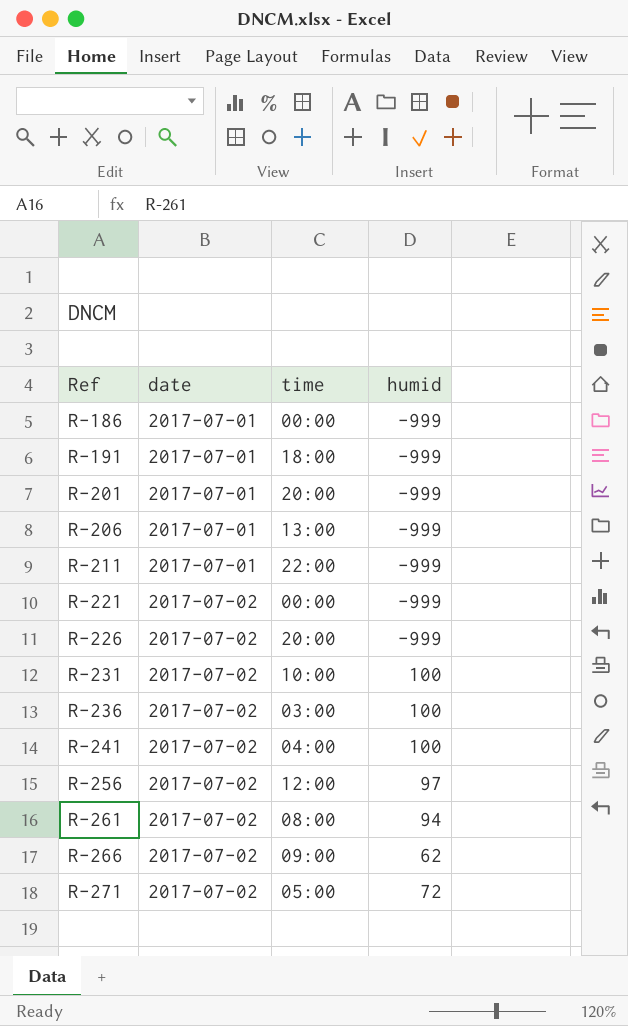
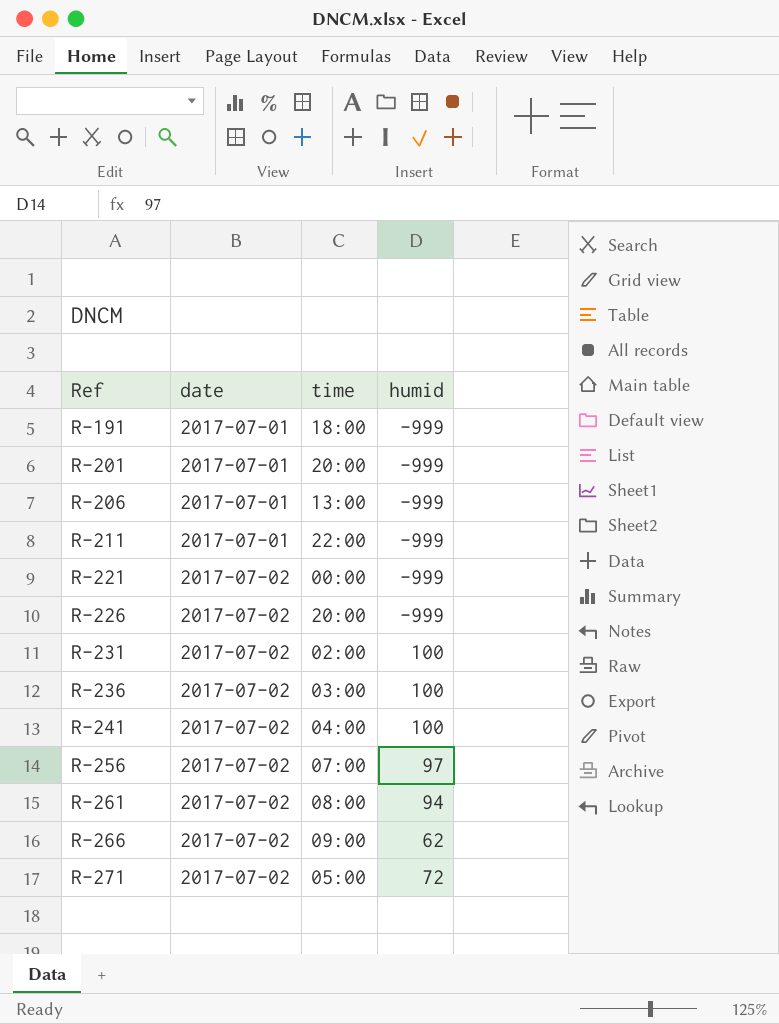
row R-186: 2017-07-01 | 00:00 | -999 -> none
R-231 | time: 10:00 -> 02:00
R-256 | time: 12:00 -> 07:00

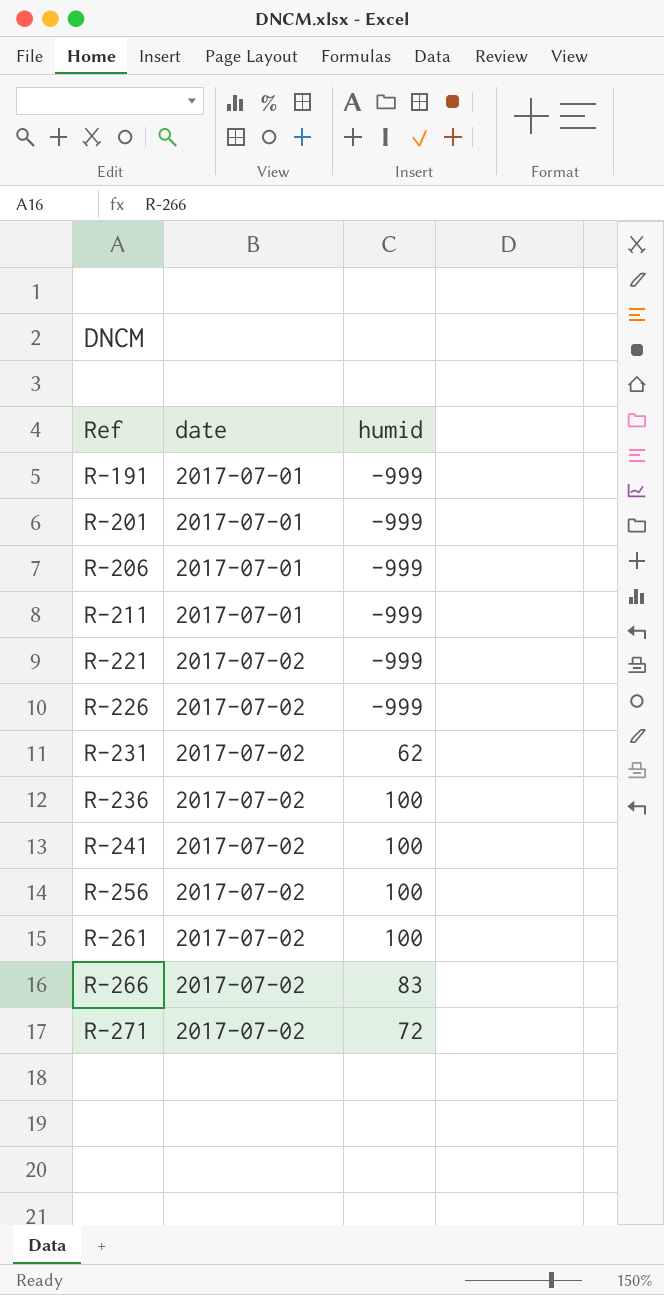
column time | position: 3 -> none
R-231 | humid: 100 -> 62
R-256 | humid: 97 -> 100
R-261 | humid: 94 -> 100
R-266 | humid: 62 -> 83

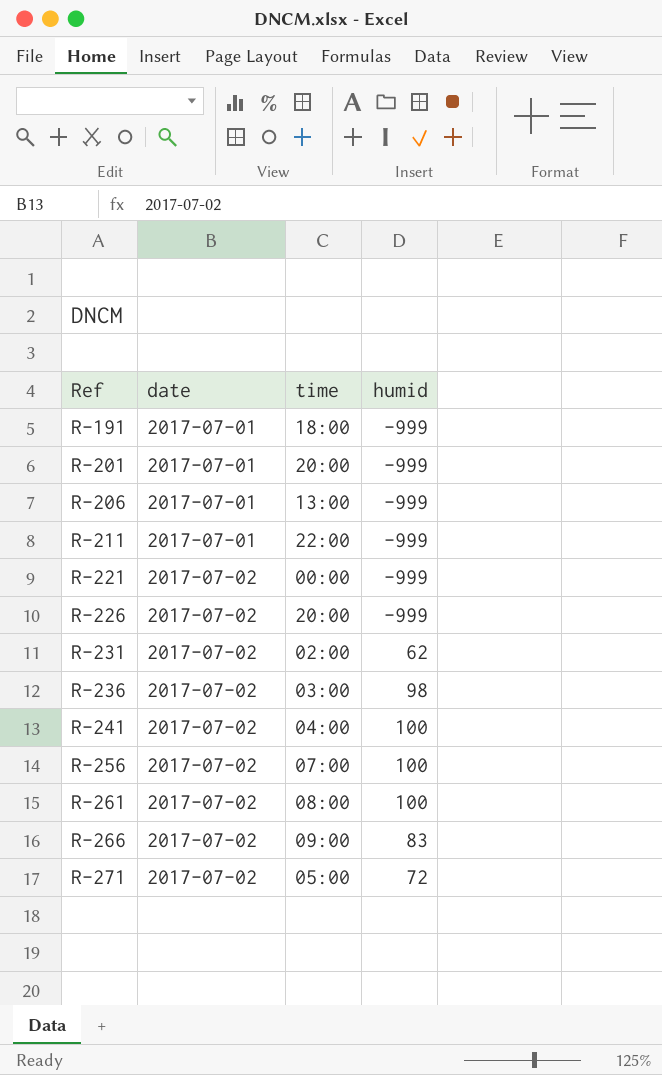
column time | position: none -> 3
R-236 | humid: 100 -> 98

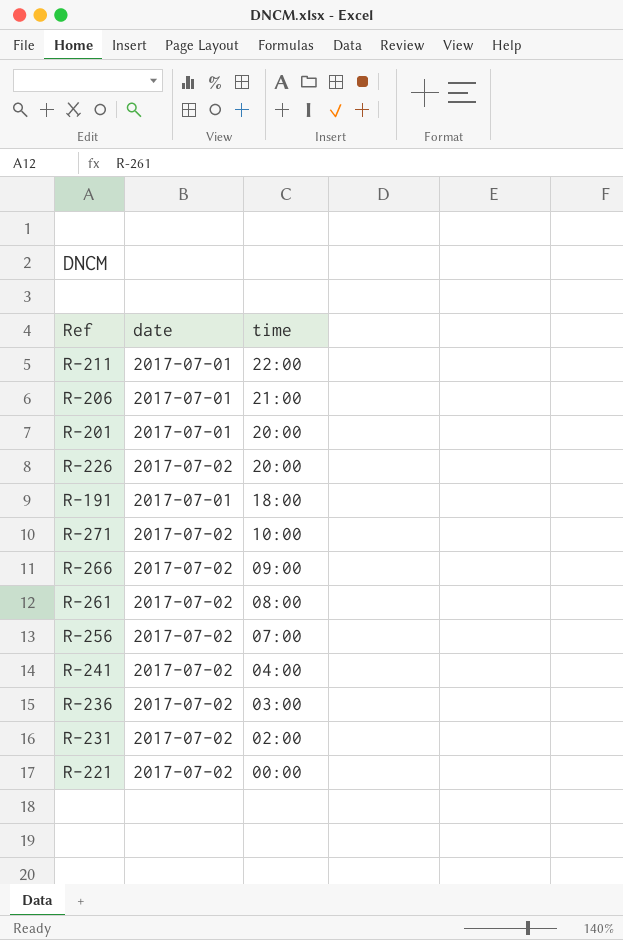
row order: Ref ascending -> time descending
column humid | position: 4 -> none
R-206 | time: 13:00 -> 21:00
R-271 | time: 05:00 -> 10:00

